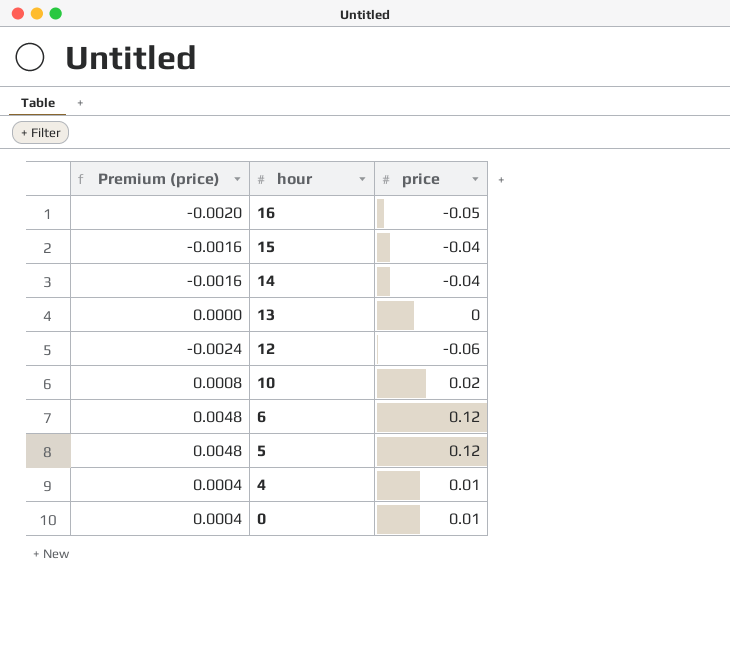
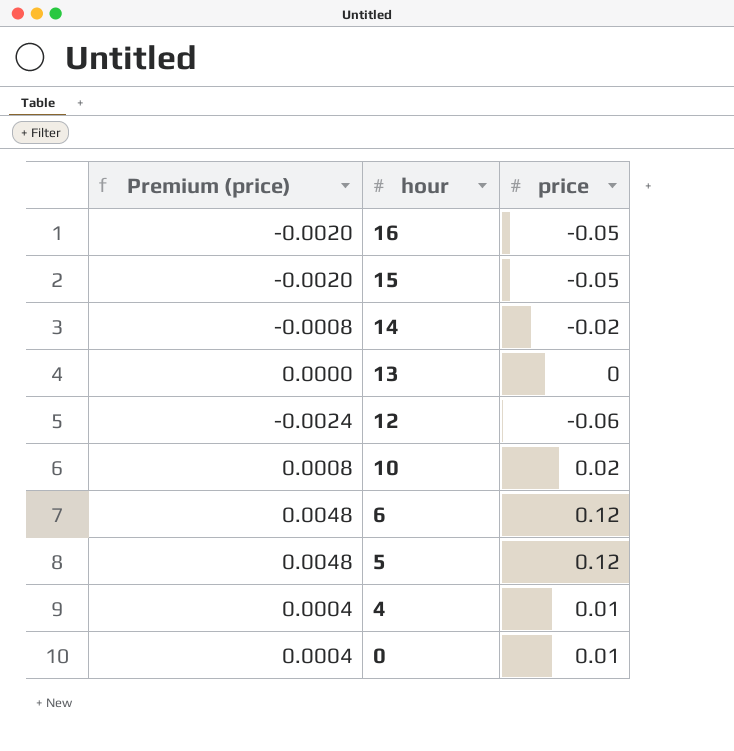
15 | Premium (price): -0.0016 -> -0.0020
15 | price: -0.04 -> -0.05
14 | Premium (price): -0.0016 -> -0.0008
14 | price: -0.04 -> -0.02

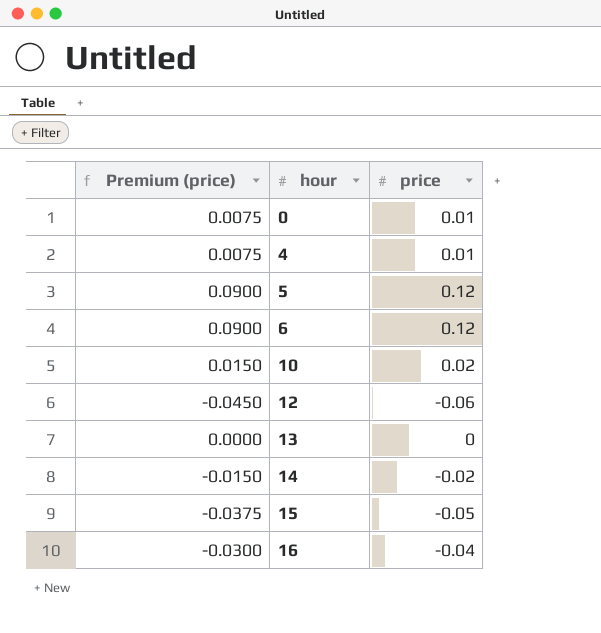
row order: hour descending -> hour ascending
column Premium (price) | formula: [price] * 0.04 -> [price] * 0.75
16 | price: -0.05 -> -0.04

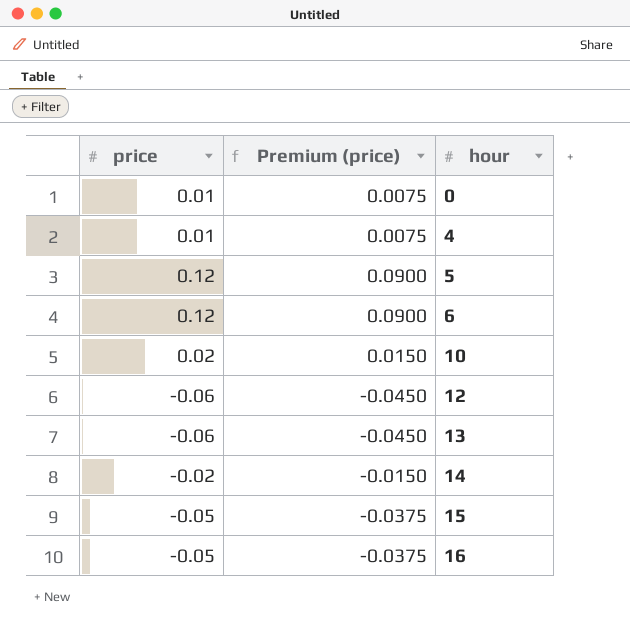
column price | position: 3 -> 1
13 | price: 0 -> -0.06
13 | Premium (price): 0.0000 -> -0.0450
16 | price: -0.04 -> -0.05
16 | Premium (price): -0.0300 -> -0.0375

